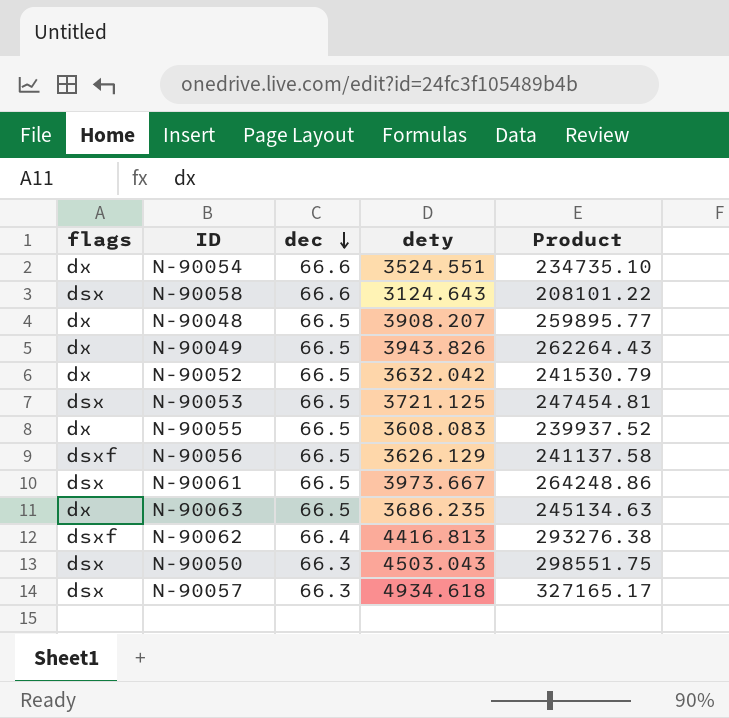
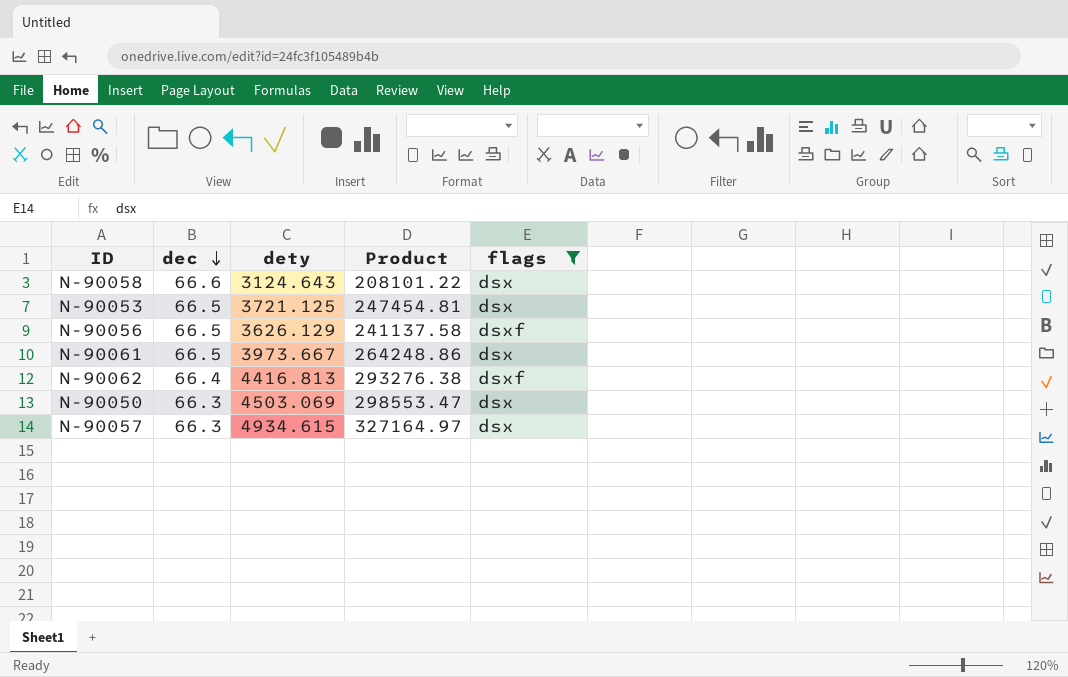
filter: none -> flags != dx
column flags | position: 1 -> 5
N-90050 | dety: 4503.043 -> 4503.069
N-90050 | Product: 298551.75 -> 298553.47
N-90057 | dety: 4934.618 -> 4934.615
N-90057 | Product: 327165.17 -> 327164.97

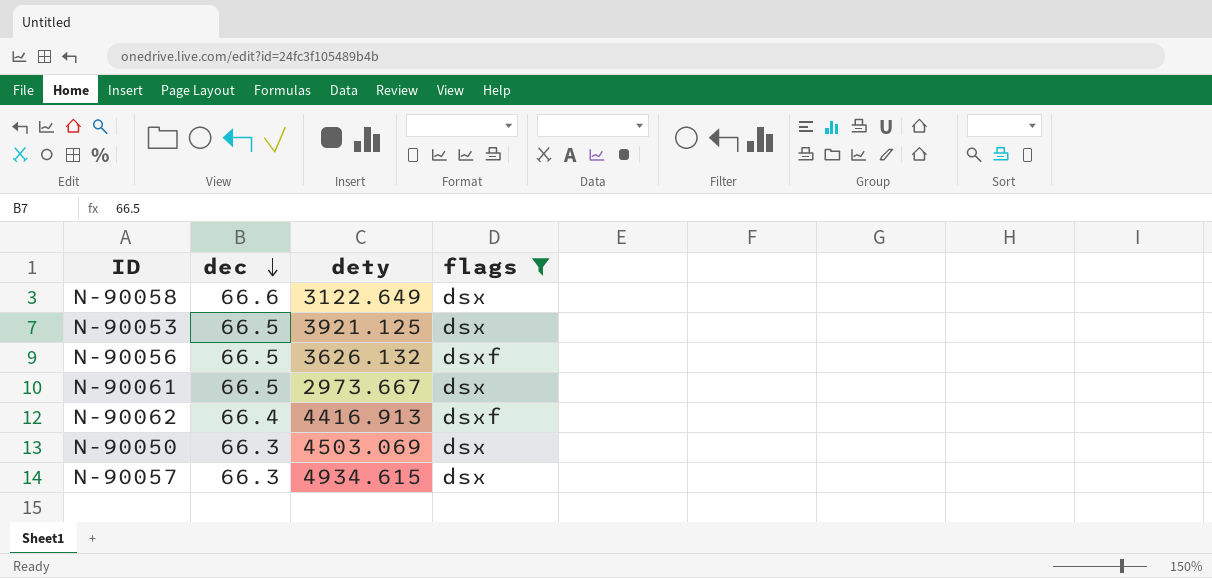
column Product | formula: [dec] * [dety] -> none
N-90058 | dety: 3124.643 -> 3122.649
N-90053 | dety: 3721.125 -> 3921.125
N-90056 | dety: 3626.129 -> 3626.132
N-90061 | dety: 3973.667 -> 2973.667
N-90062 | dety: 4416.813 -> 4416.913

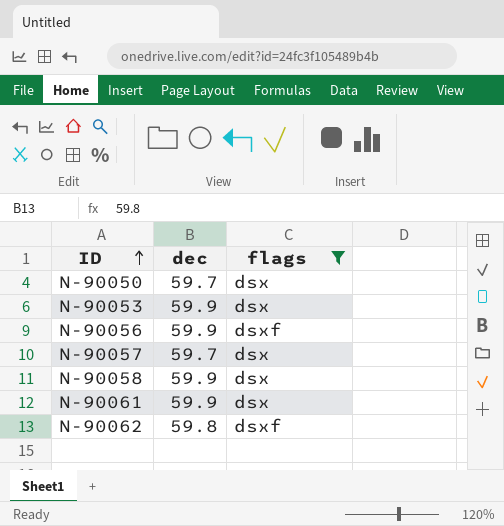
row order: dec descending -> ID ascending
column dety | position: 3 -> none
N-90050 | dec: 66.3 -> 59.7
N-90053 | dec: 66.5 -> 59.9
N-90056 | dec: 66.5 -> 59.9
N-90057 | dec: 66.3 -> 59.7
N-90058 | dec: 66.6 -> 59.9
N-90061 | dec: 66.5 -> 59.9
N-90062 | dec: 66.4 -> 59.8

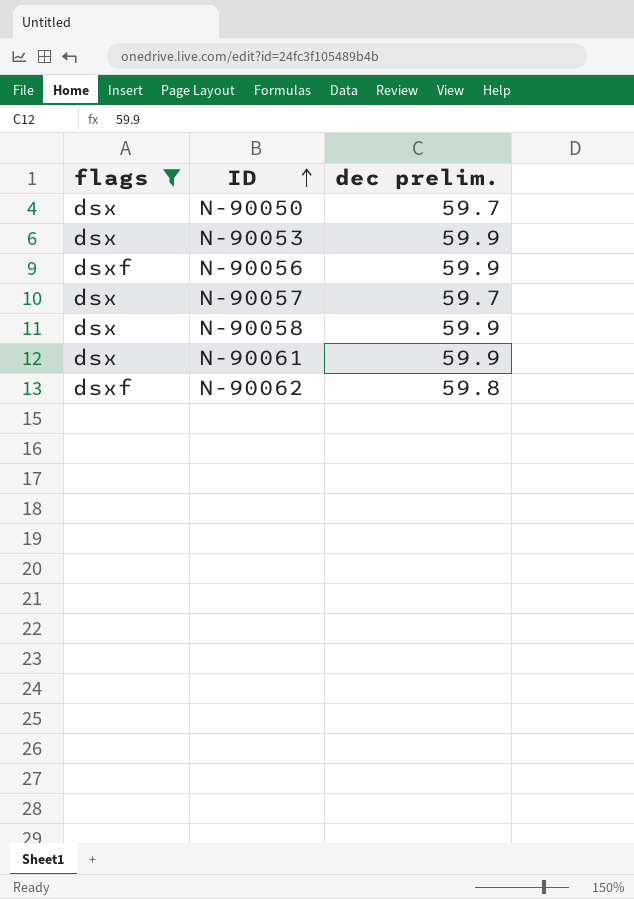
column flags | position: 3 -> 1
column name: dec -> dec prelim.

